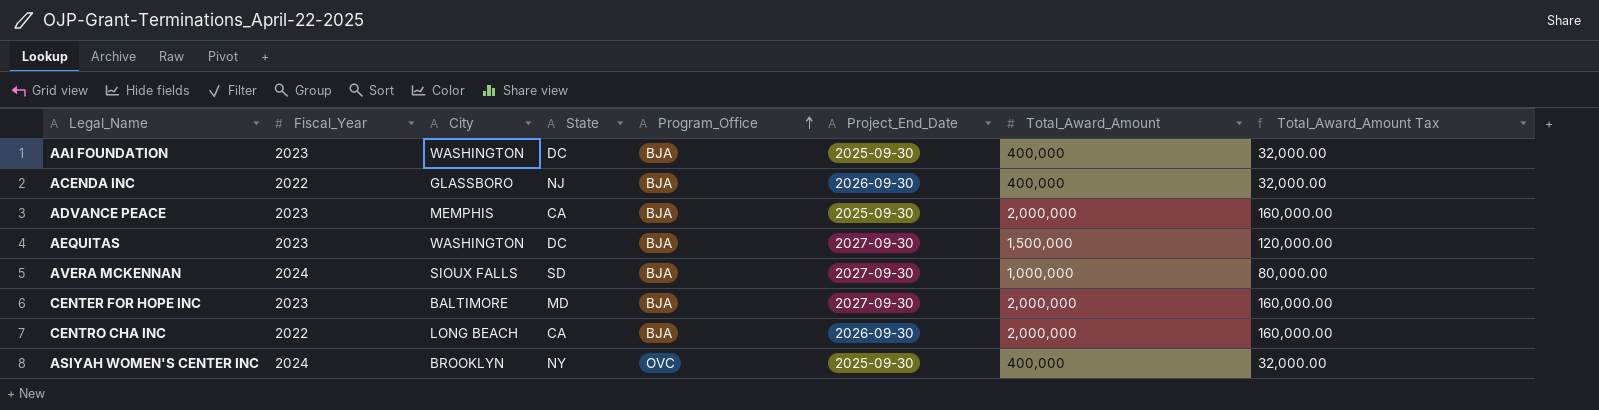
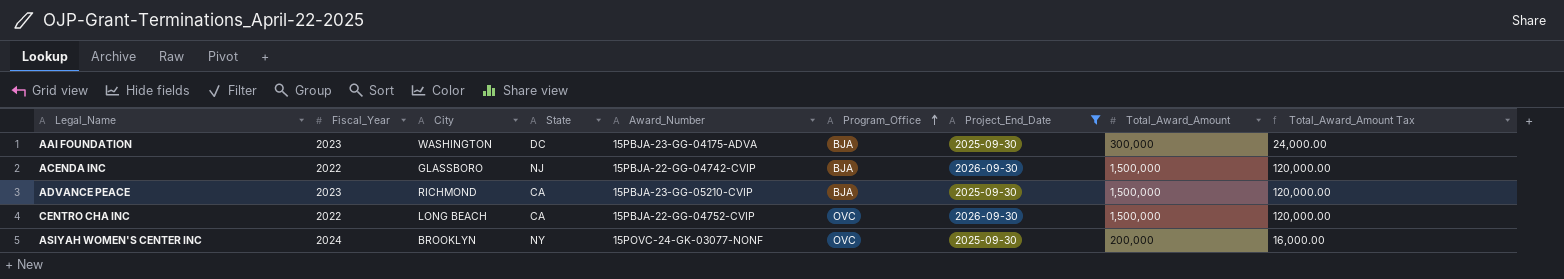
filter: none -> Project_End_Date != 2027-09-30
column Award_Number | position: none -> 5
AAI FOUNDATION | Total_Award_Amount: 400,000 -> 300,000
AAI FOUNDATION | Total_Award_Amount Tax: 32,000.00 -> 24,000.00
ACENDA INC | Total_Award_Amount: 400,000 -> 1,500,000
ACENDA INC | Total_Award_Amount Tax: 32,000.00 -> 120,000.00
ADVANCE PEACE | City: MEMPHIS -> RICHMOND
ADVANCE PEACE | Total_Award_Amount: 2,000,000 -> 1,500,000
ADVANCE PEACE | Total_Award_Amount Tax: 160,000.00 -> 120,000.00
CENTRO CHA INC | Program_Office: BJA -> OVC
CENTRO CHA INC | Total_Award_Amount: 2,000,000 -> 1,500,000
CENTRO CHA INC | Total_Award_Amount Tax: 160,000.00 -> 120,000.00
ASIYAH WOMEN'S CENTER INC | Total_Award_Amount: 400,000 -> 200,000
ASIYAH WOMEN'S CENTER INC | Total_Award_Amount Tax: 32,000.00 -> 16,000.00

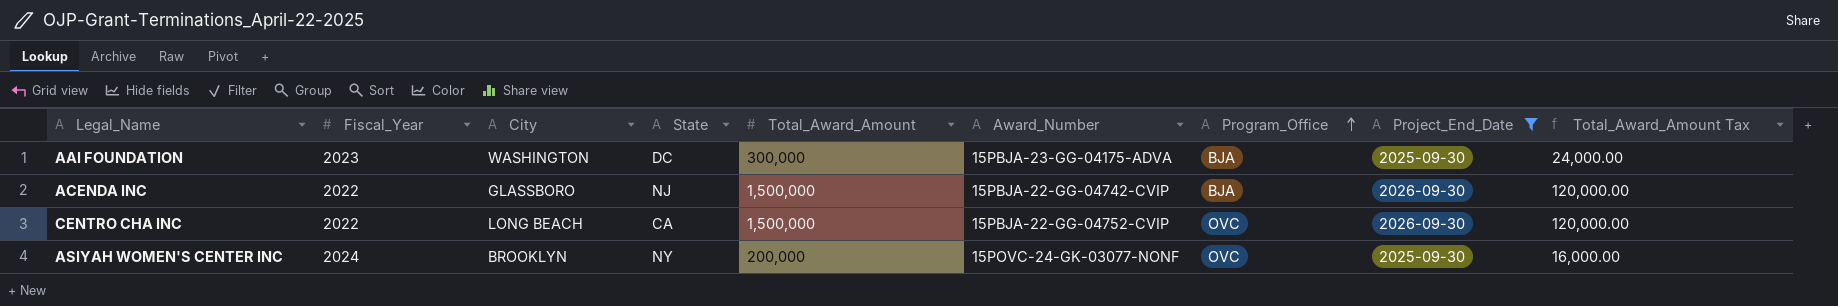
column Total_Award_Amount | position: 8 -> 5
row ADVANCE PEACE: 2023 | RICHMOND | CA | 15PBJA-23-GG-05210-CVIP | BJA | 2025-09-30 | 1,500,000 | 120,000.00 -> none

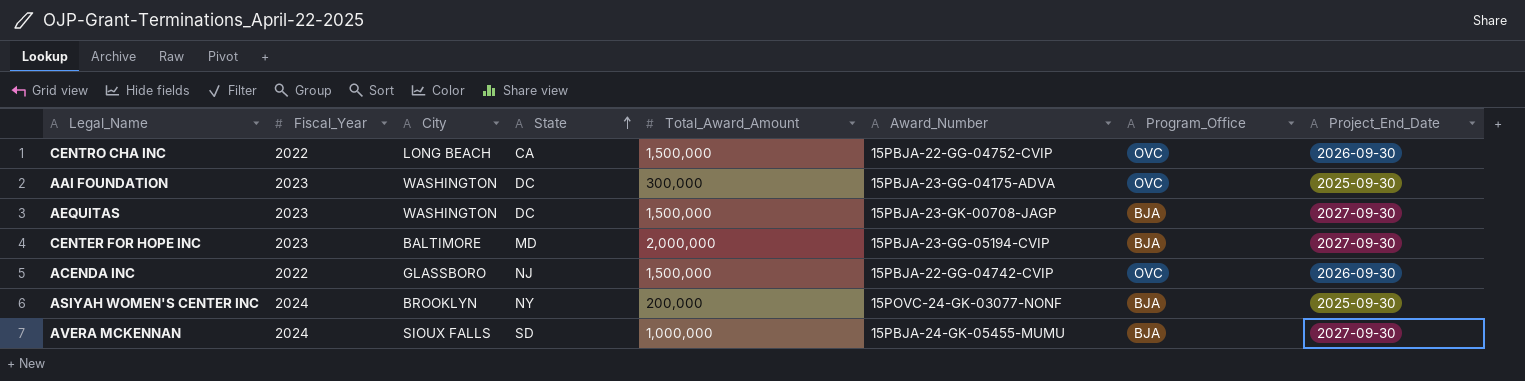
filter: Project_End_Date != 2027-09-30 -> none
row order: Program_Office ascending -> State ascending
column Total_Award_Amount Tax | formula: [Total_Award_Amount] * 0.08 -> none
AAI FOUNDATION | Program_Office: BJA -> OVC
ACENDA INC | Program_Office: BJA -> OVC
ASIYAH WOMEN'S CENTER INC | Program_Office: OVC -> BJA

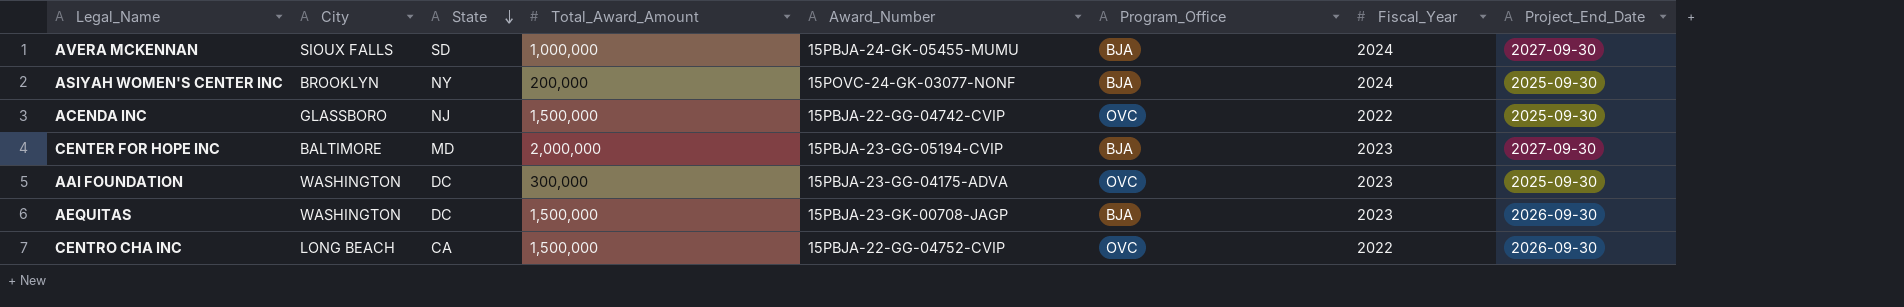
row order: State ascending -> State descending
column Fiscal_Year | position: 2 -> 7
ACENDA INC | Project_End_Date: 2026-09-30 -> 2025-09-30
AEQUITAS | Project_End_Date: 2027-09-30 -> 2026-09-30

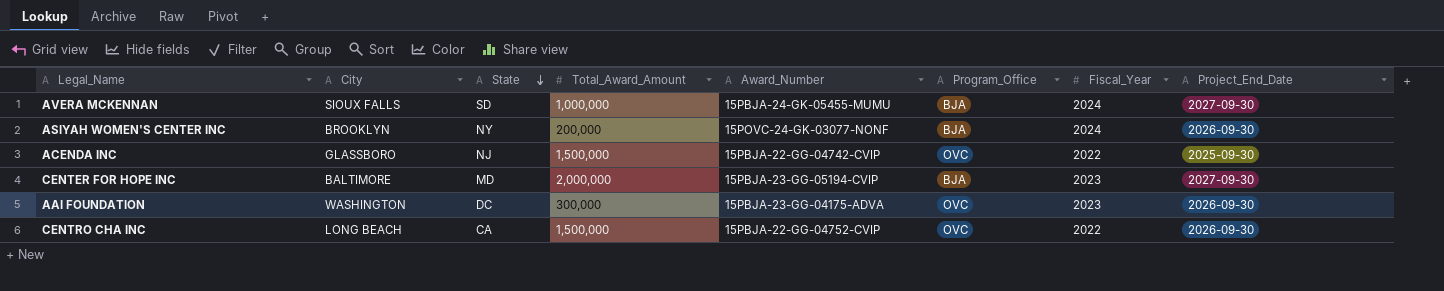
row AEQUITAS: WASHINGTON | DC | 1,500,000 | 15PBJA-23-GK-00708-JAGP | BJA | 2023 | 2026-09-30 -> none
ASIYAH WOMEN'S CENTER INC | Project_End_Date: 2025-09-30 -> 2026-09-30
AAI FOUNDATION | Project_End_Date: 2025-09-30 -> 2026-09-30

